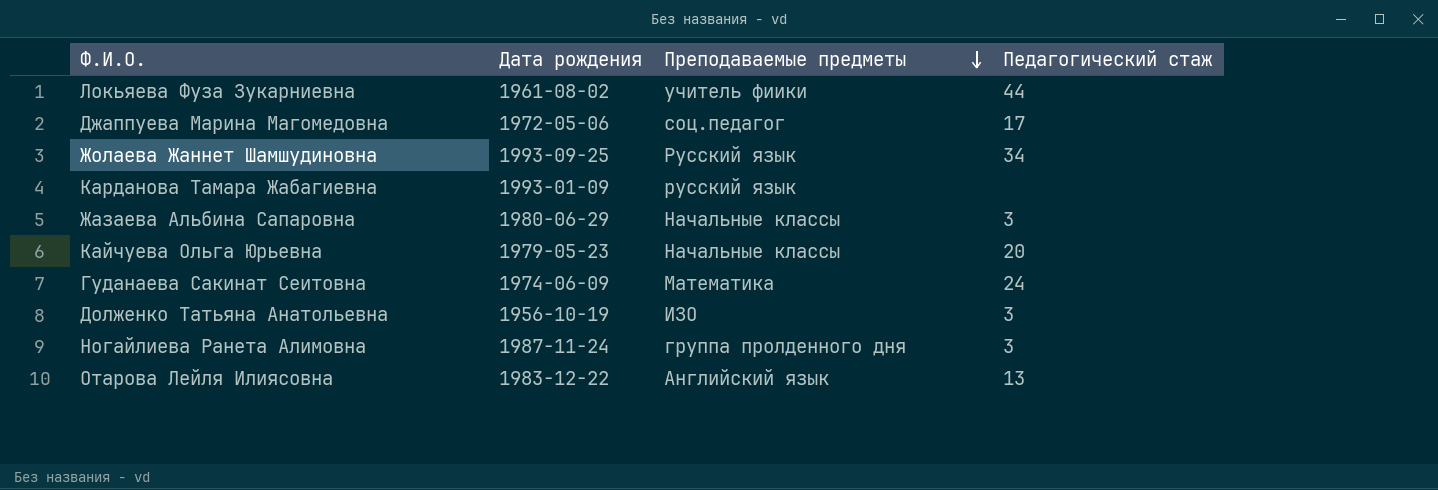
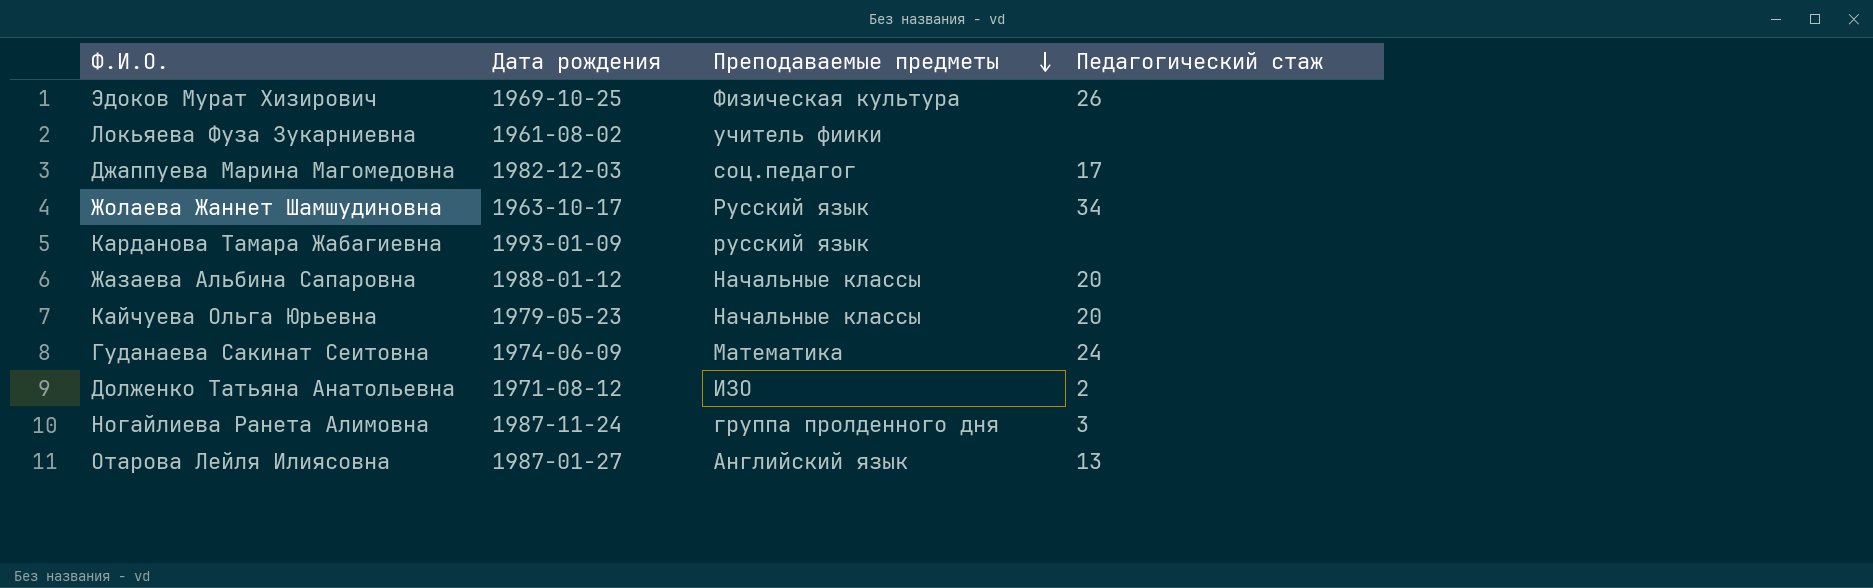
row Эдоков Мурат Хизирович: none -> 1969-10-25 | Физическая культура | 26
Локьяева Фуза Зукарниевна | Педагогический стаж: 44 -> none
Джаппуева Марина Магомедовна | Дата рождения: 1972-05-06 -> 1982-12-03
Жолаева Жаннет Шамшудиновна | Дата рождения: 1993-09-25 -> 1963-10-17
Жазаева Альбина Сапаровна | Дата рождения: 1980-06-29 -> 1988-01-12
Жазаева Альбина Сапаровна | Педагогический стаж: 3 -> 20
Долженко Татьяна Анатольевна | Дата рождения: 1956-10-19 -> 1971-08-12
Долженко Татьяна Анатольевна | Педагогический стаж: 3 -> 2
Отарова Лейля Илиясовна | Дата рождения: 1983-12-22 -> 1987-01-27

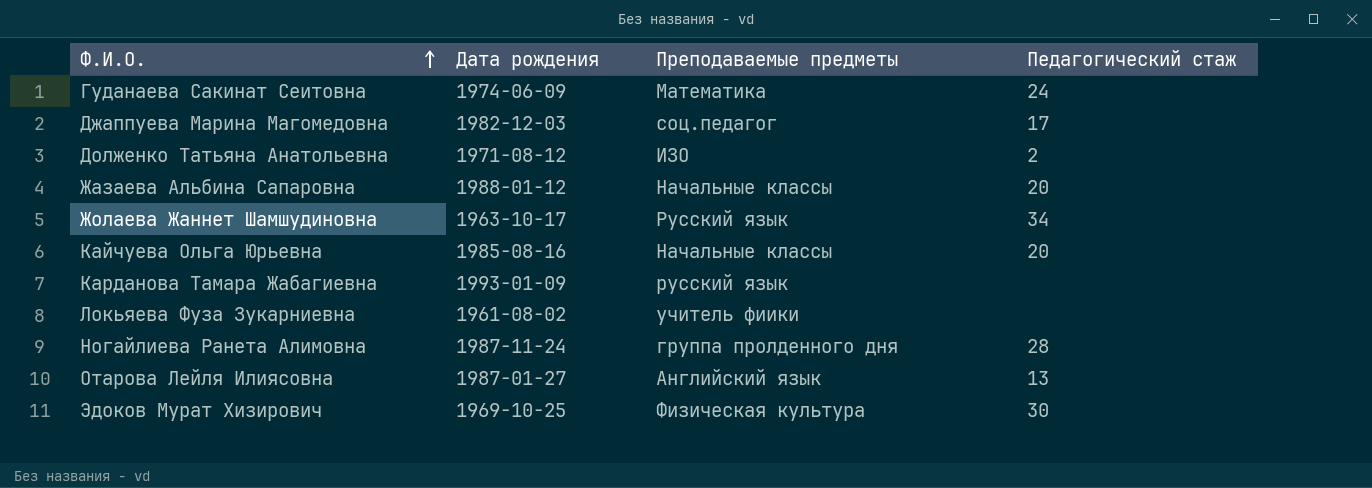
row order: Преподаваемые предметы descending -> Ф.И.О. ascending
Кайчуева Ольга Юрьевна | Дата рождения: 1979-05-23 -> 1985-08-16
Ногайлиева Ранета Алимовна | Педагогический стаж: 3 -> 28
Эдоков Мурат Хизирович | Педагогический стаж: 26 -> 30

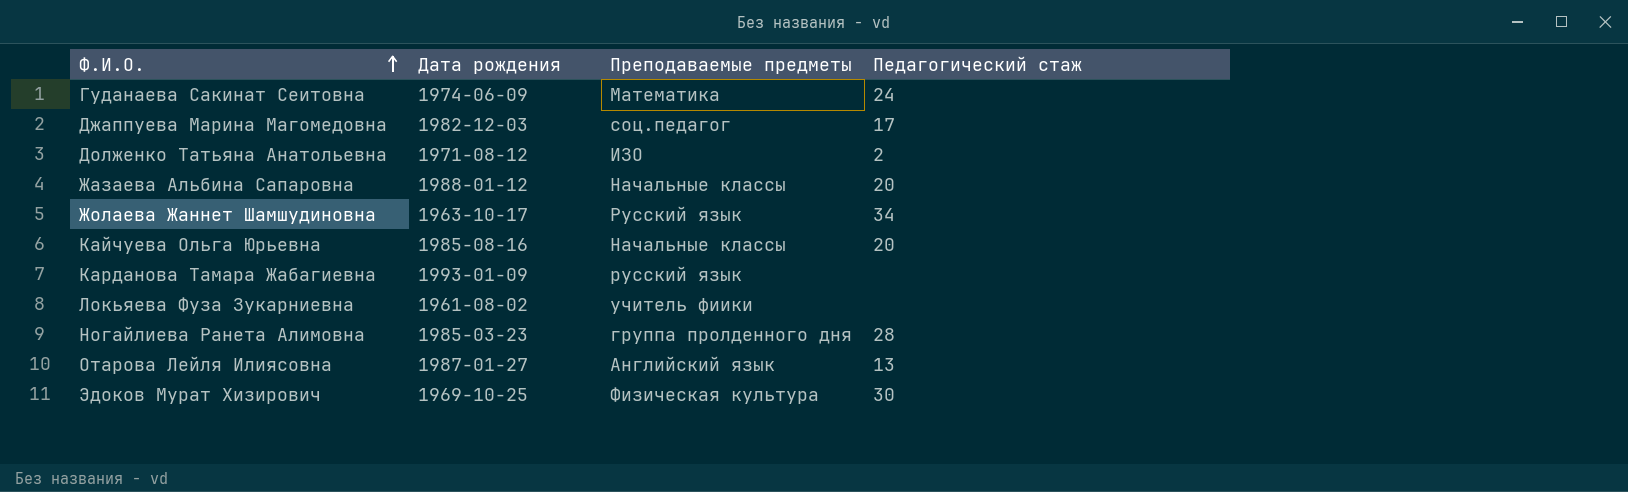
Ногайлиева Ранета Алимовна | Дата рождения: 1987-11-24 -> 1985-03-23

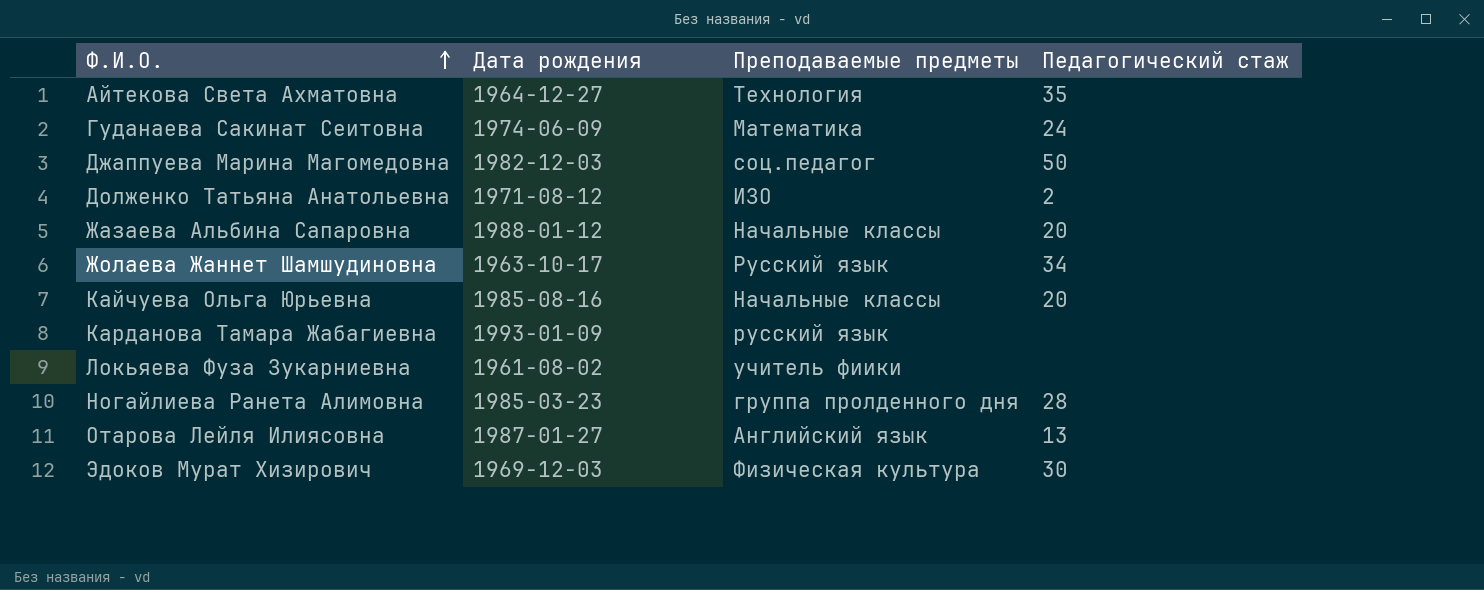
row Айтекова Света Ахматовна: none -> 1964-12-27 | Технология | 35
Джаппуева Марина Магомедовна | Педагогический стаж: 17 -> 50
Эдоков Мурат Хизирович | Дата рождения: 1969-10-25 -> 1969-12-03

